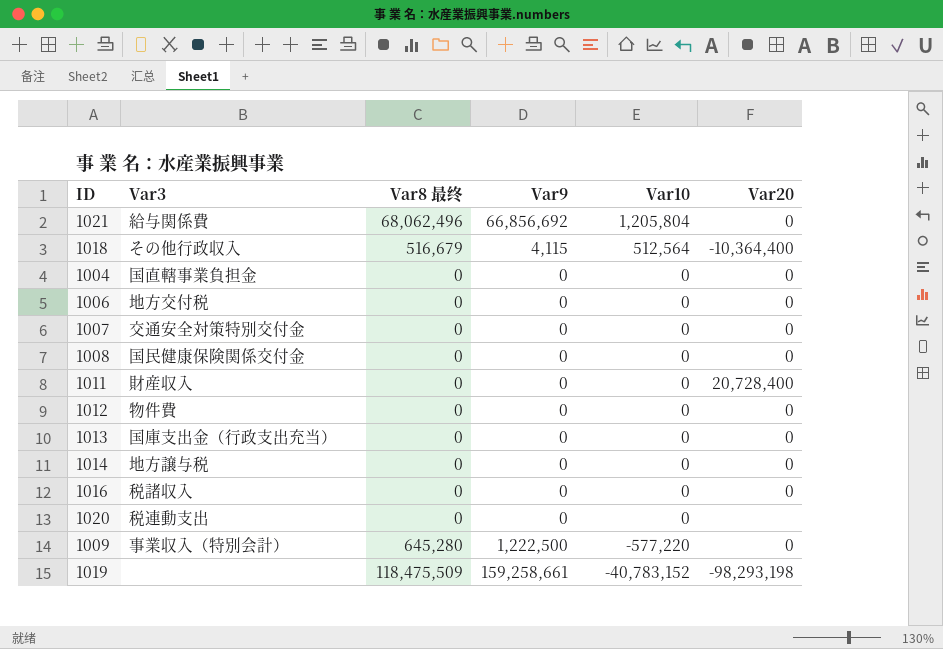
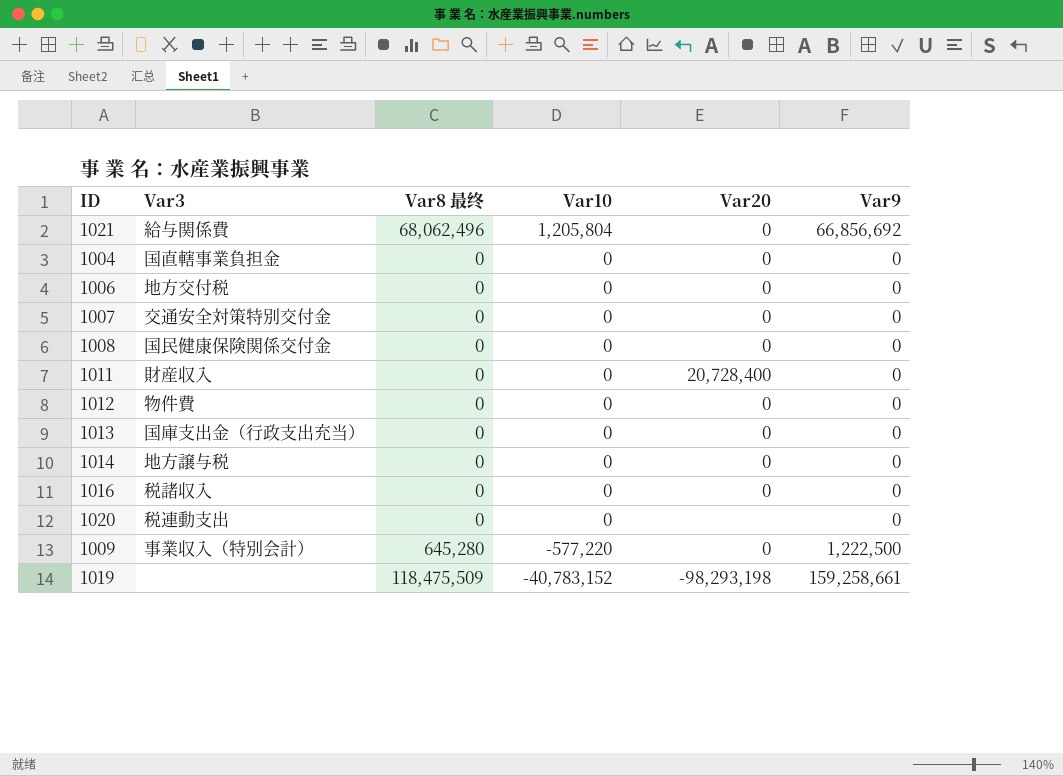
column Var9 | position: 4 -> 6
row 1018: その他行政収入 | 516,679 | 4,115 | 512,564 | -10,364,400 -> none

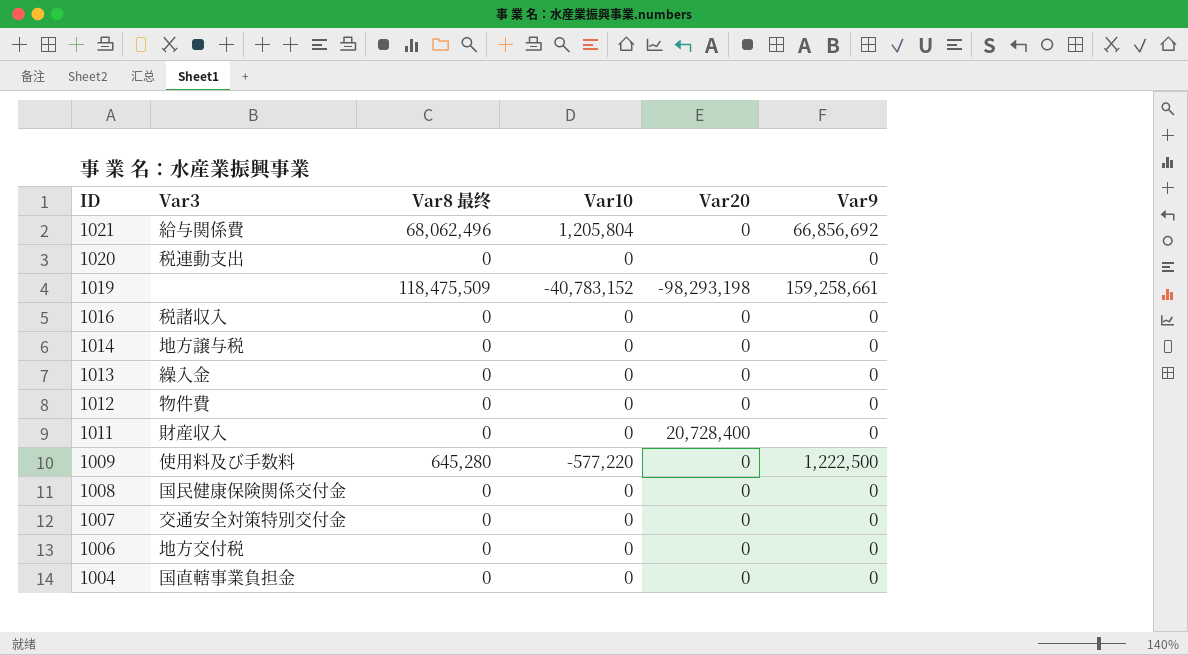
row order: Var10 descending -> ID descending
1013 | Var3: 国庫支出金（行政支出充当） -> 繰入金
1009 | Var3: 事業収入（特別会計） -> 使用料及び手数料

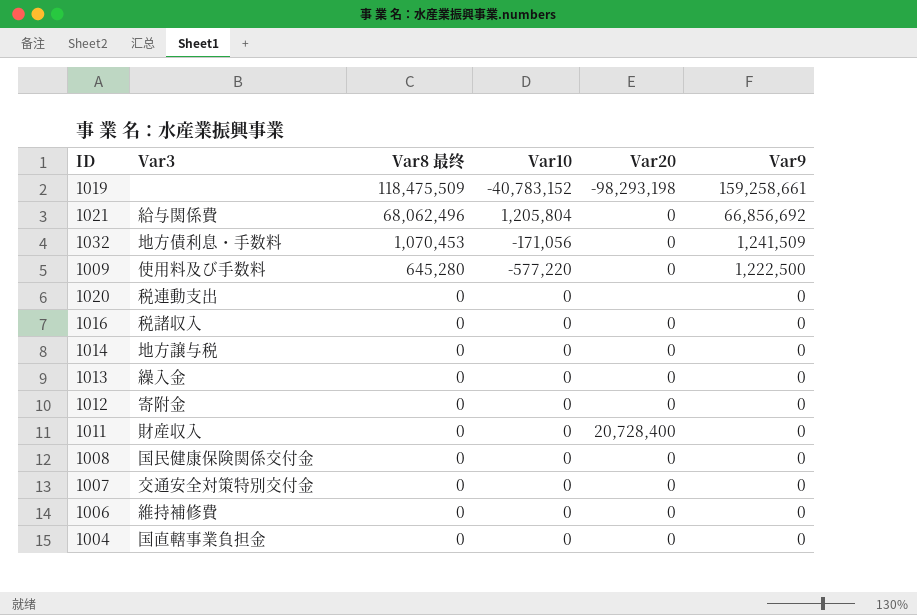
row order: ID descending -> Var8 最终 descending
row 1032: none -> 地方債利息・手数料 | 1,070,453 | -171,056 | 0 | 1,241,509
1012 | Var3: 物件費 -> 寄附金
1006 | Var3: 地方交付税 -> 維持補修費

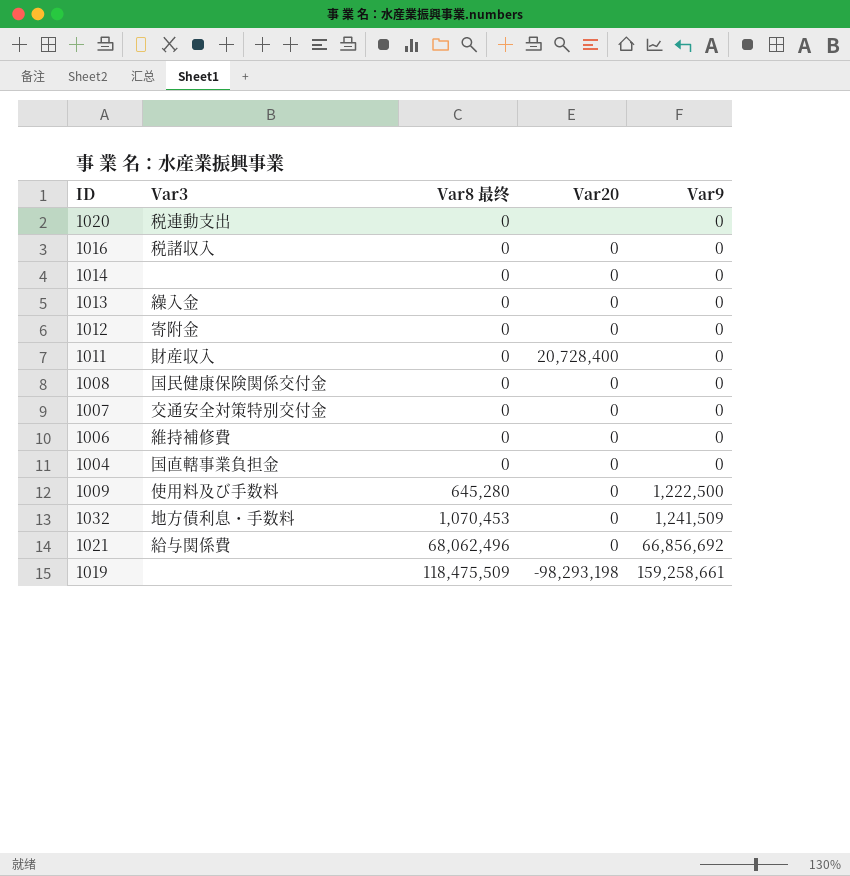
row order: Var8 最终 descending -> Var8 最终 ascending
column Var10 | position: 4 -> none
1014 | Var3: 地方譲与税 -> none

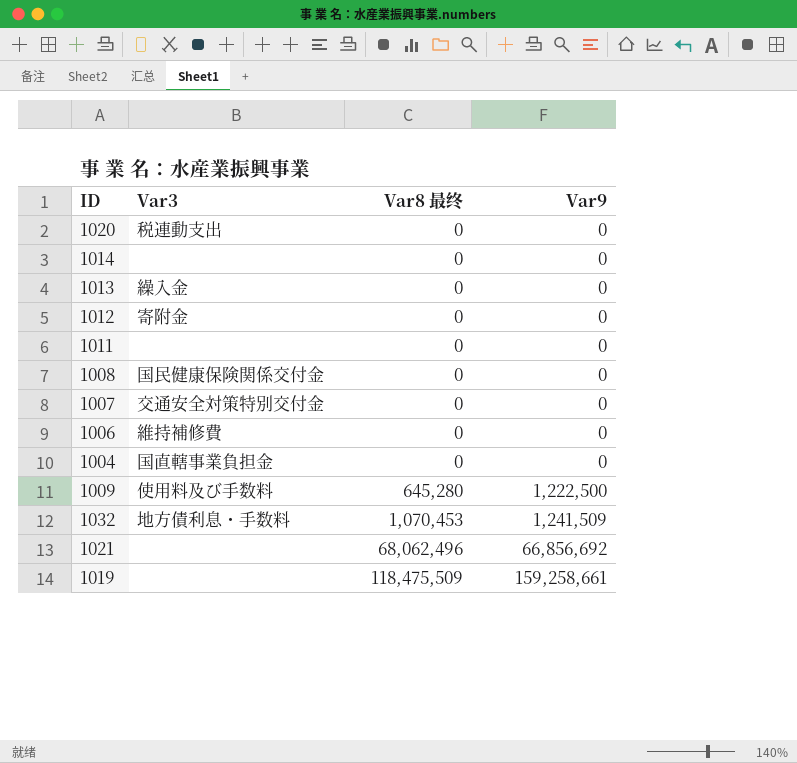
column Var20 | position: 4 -> none
row 1016: 税諸収入 | 0 | 0 | 0 -> none
1011 | Var3: 財産収入 -> none
1021 | Var3: 給与関係費 -> none

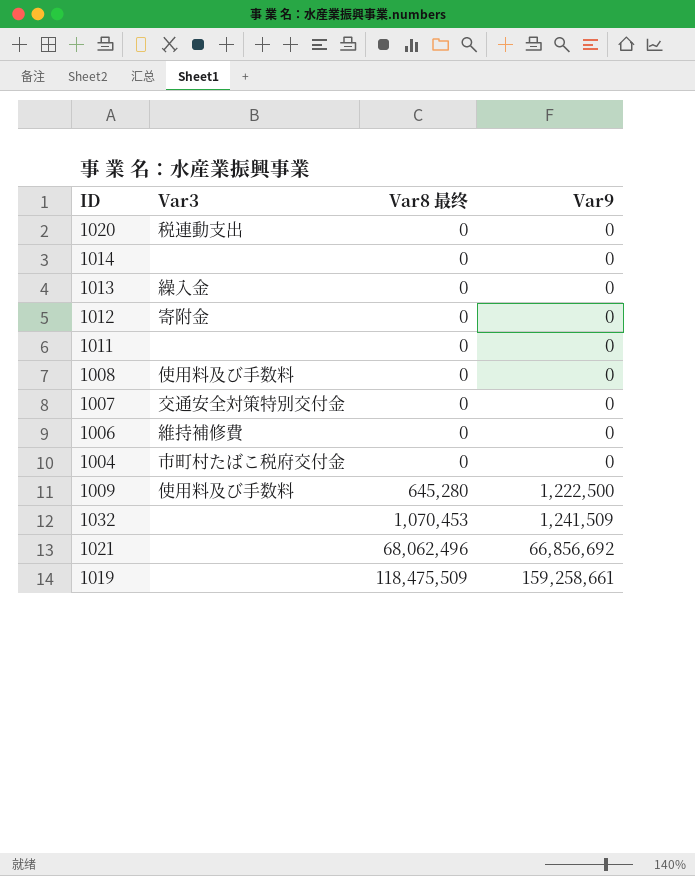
1008 | Var3: 国民健康保険関係交付金 -> 使用料及び手数料
1004 | Var3: 国直轄事業負担金 -> 市町村たばこ税府交付金
1032 | Var3: 地方債利息・手数料 -> none

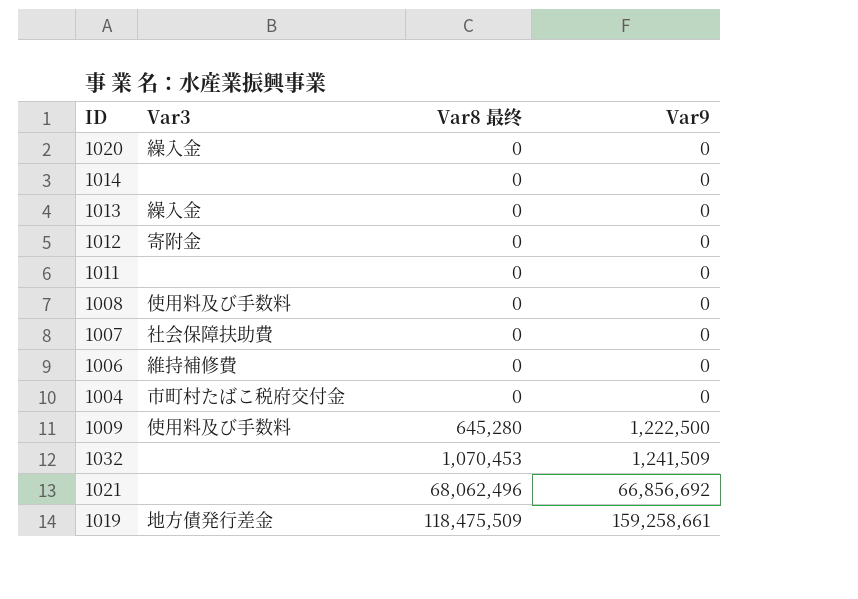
1020 | Var3: 税連動支出 -> 繰入金
1007 | Var3: 交通安全対策特別交付金 -> 社会保障扶助費
1019 | Var3: none -> 地方債発行差金

